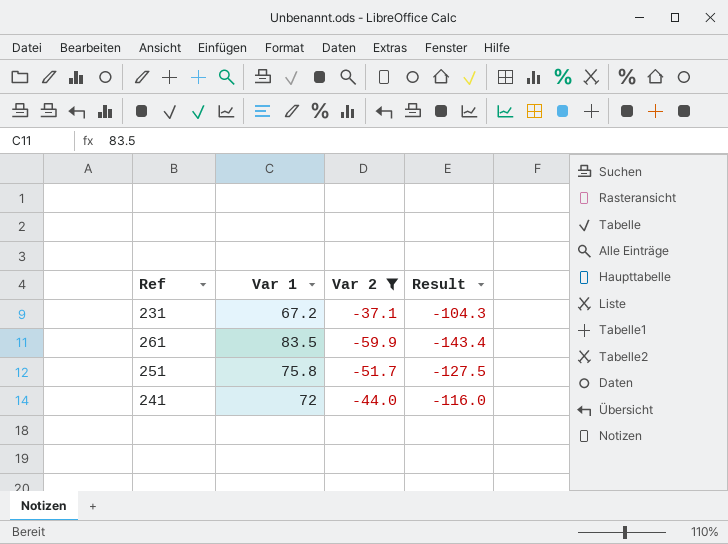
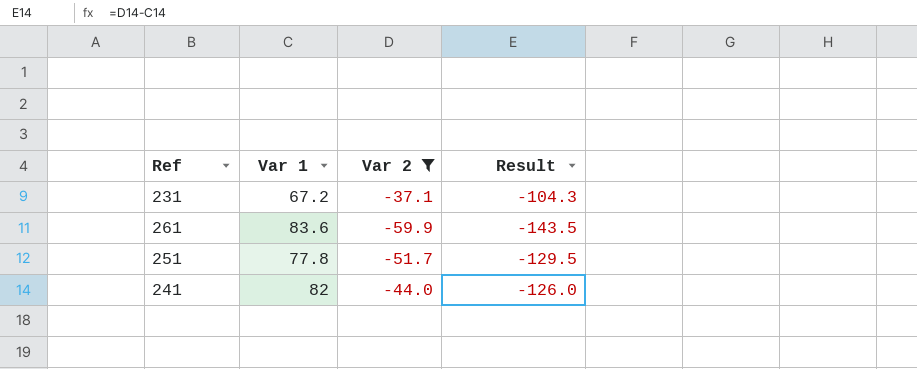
261 | Var 1: 83.5 -> 83.6
261 | Result: -143.4 -> -143.5
251 | Var 1: 75.8 -> 77.8
251 | Result: -127.5 -> -129.5
241 | Var 1: 72 -> 82
241 | Result: -116.0 -> -126.0

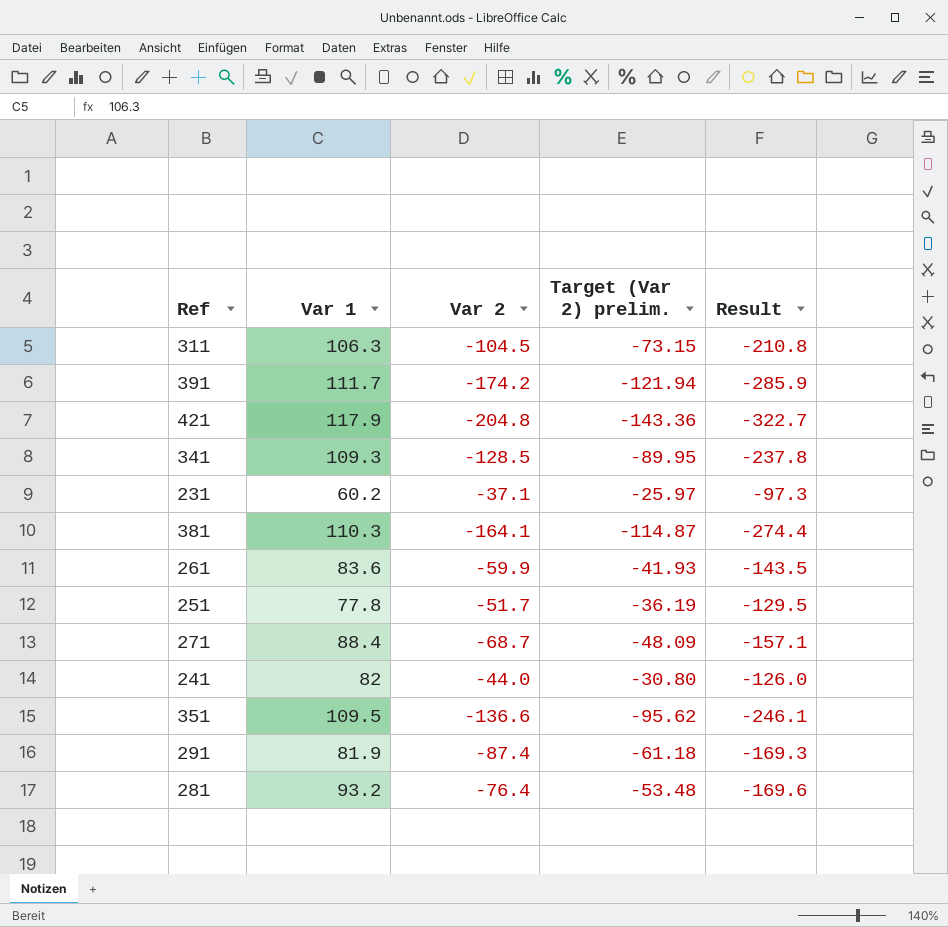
filter: Var 2 >= -59.9 -> none
column Target (Var 2) prelim. | formula: none -> [Var 2] * 0.7
231 | Var 1: 67.2 -> 60.2
231 | Result: -104.3 -> -97.3

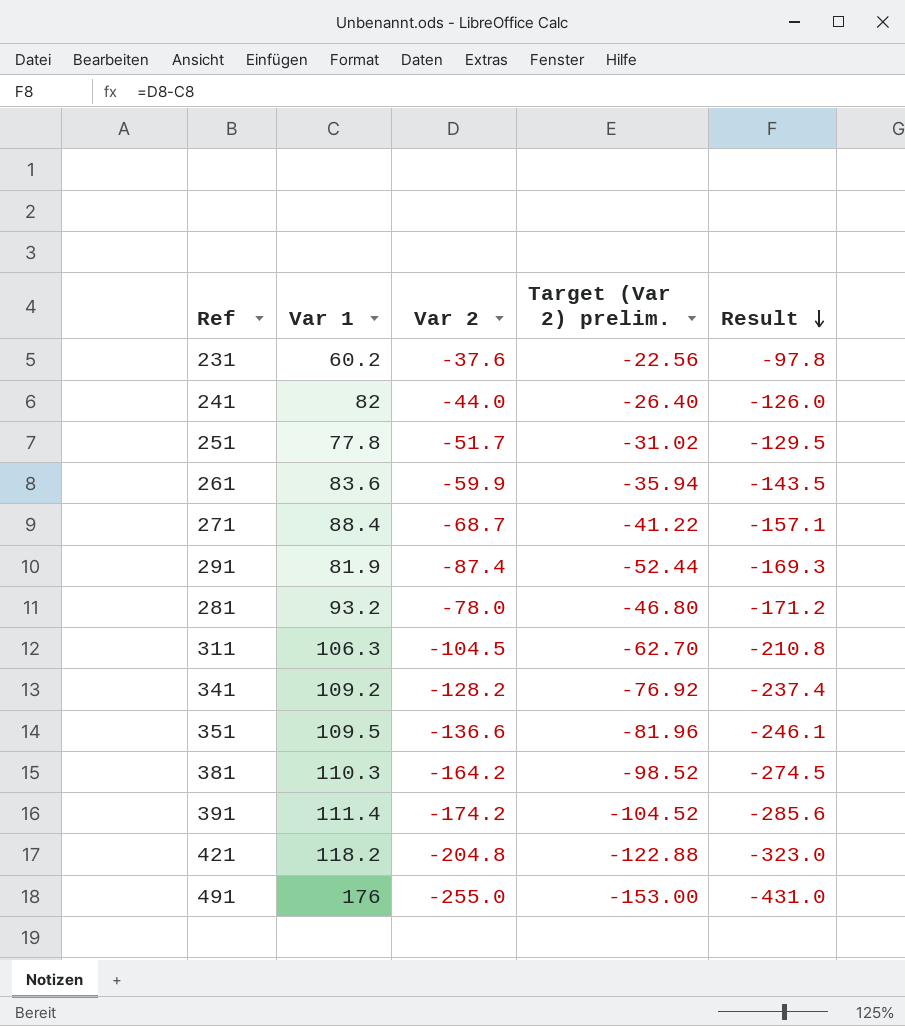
row order: none -> Result descending
column Target (Var 2) prelim. | formula: [Var 2] * 0.7 -> [Var 2] * 0.6
231 | Var 2: -37.1 -> -37.6
231 | Result: -97.3 -> -97.8
281 | Var 2: -76.4 -> -78.0
281 | Result: -169.6 -> -171.2
341 | Var 1: 109.3 -> 109.2
341 | Var 2: -128.5 -> -128.2
341 | Result: -237.8 -> -237.4
381 | Var 2: -164.1 -> -164.2
381 | Result: -274.4 -> -274.5
391 | Var 1: 111.7 -> 111.4
391 | Result: -285.9 -> -285.6
421 | Var 1: 117.9 -> 118.2
421 | Result: -322.7 -> -323.0
row 491: none -> 176 | -255.0 | -153.00 | -431.0

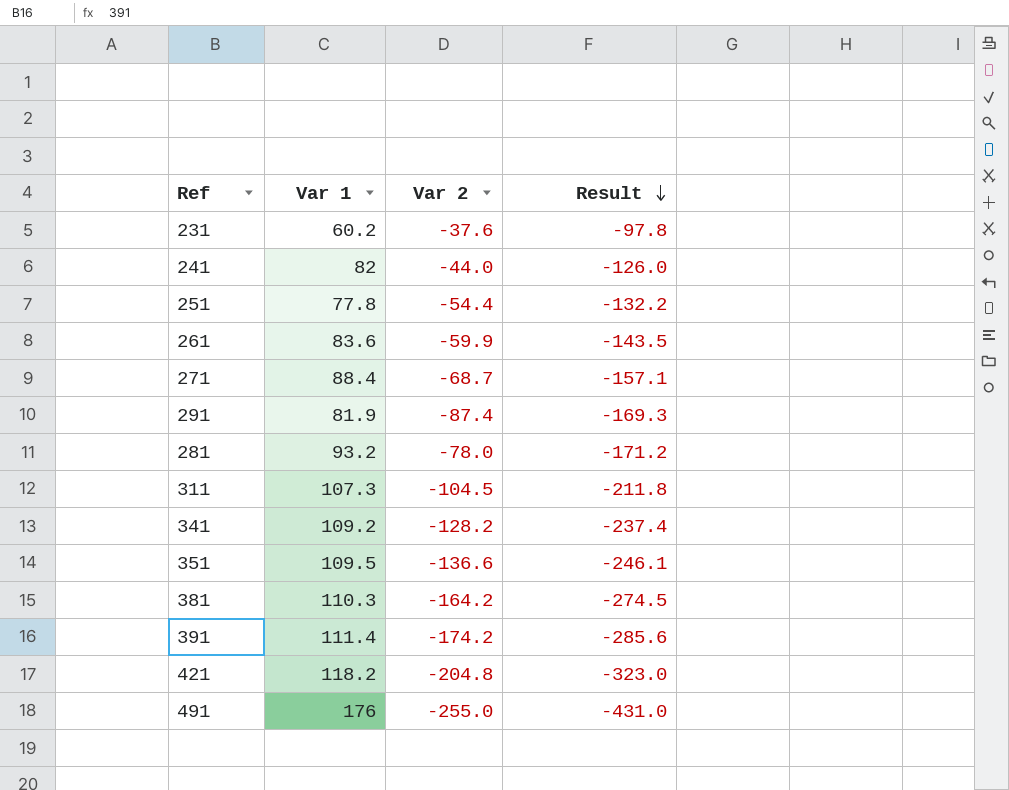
column Target (Var 2) prelim. | formula: [Var 2] * 0.6 -> none
251 | Var 2: -51.7 -> -54.4
251 | Result: -129.5 -> -132.2
311 | Var 1: 106.3 -> 107.3
311 | Result: -210.8 -> -211.8

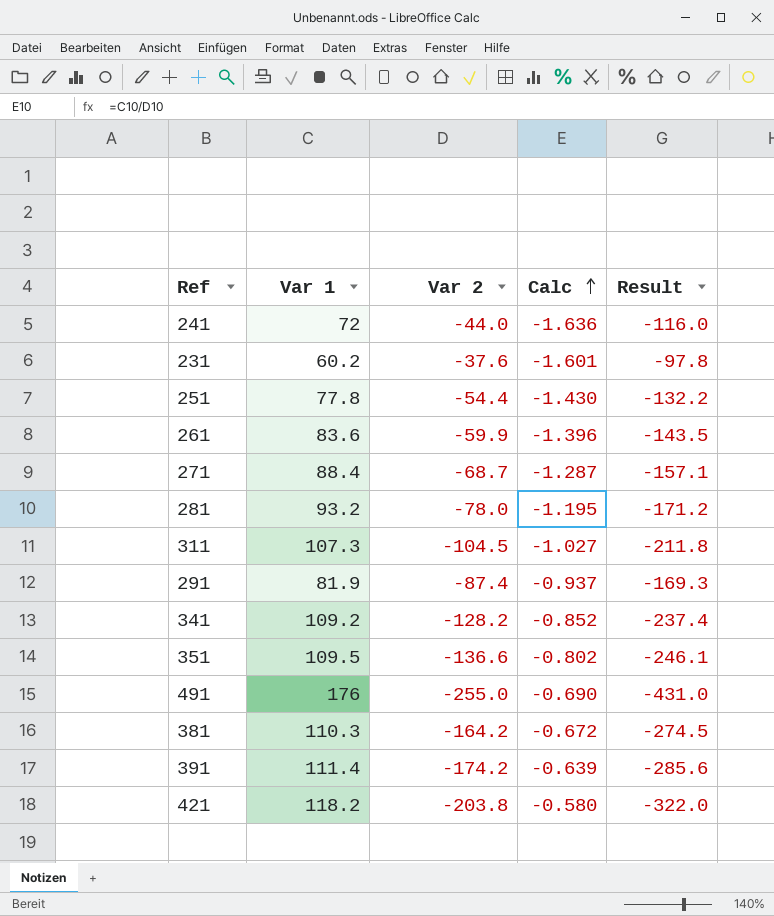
row order: Result descending -> Calc ascending
column Calc | formula: none -> [Var 1] / [Var 2]
241 | Var 1: 82 -> 72
241 | Result: -126.0 -> -116.0
421 | Var 2: -204.8 -> -203.8
421 | Result: -323.0 -> -322.0

